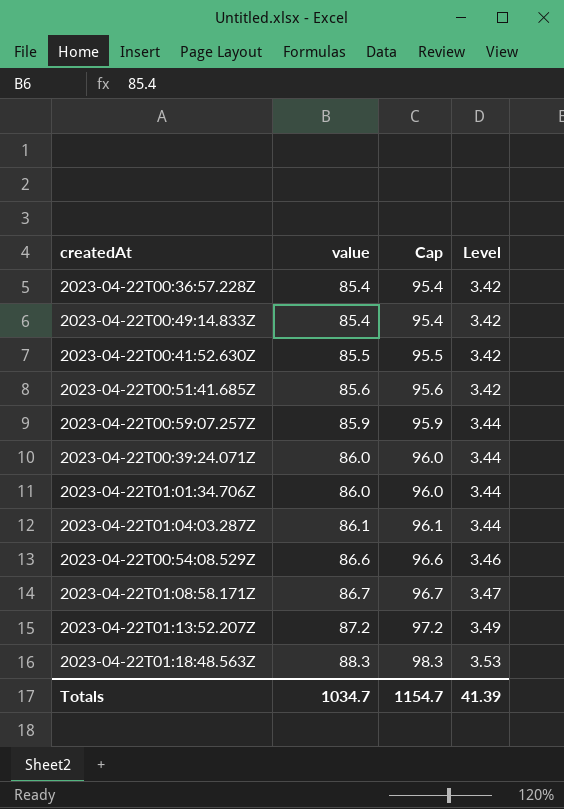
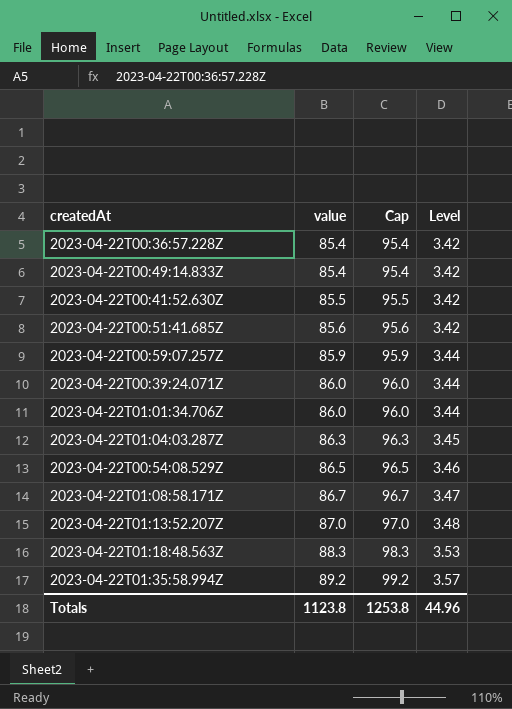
2023-04-22T01:04:03.287Z | value: 86.1 -> 86.3
2023-04-22T01:04:03.287Z | Cap: 96.1 -> 96.3
2023-04-22T01:04:03.287Z | Level: 3.44 -> 3.45
2023-04-22T00:54:08.529Z | value: 86.6 -> 86.5
2023-04-22T00:54:08.529Z | Cap: 96.6 -> 96.5
2023-04-22T01:13:52.207Z | value: 87.2 -> 87.0
2023-04-22T01:13:52.207Z | Cap: 97.2 -> 97.0
2023-04-22T01:13:52.207Z | Level: 3.49 -> 3.48
row 2023-04-22T01:35:58.994Z: none -> 89.2 | 99.2 | 3.57
Totals | value: 1034.7 -> 1123.8
Totals | Cap: 1154.7 -> 1253.8
Totals | Level: 41.39 -> 44.96

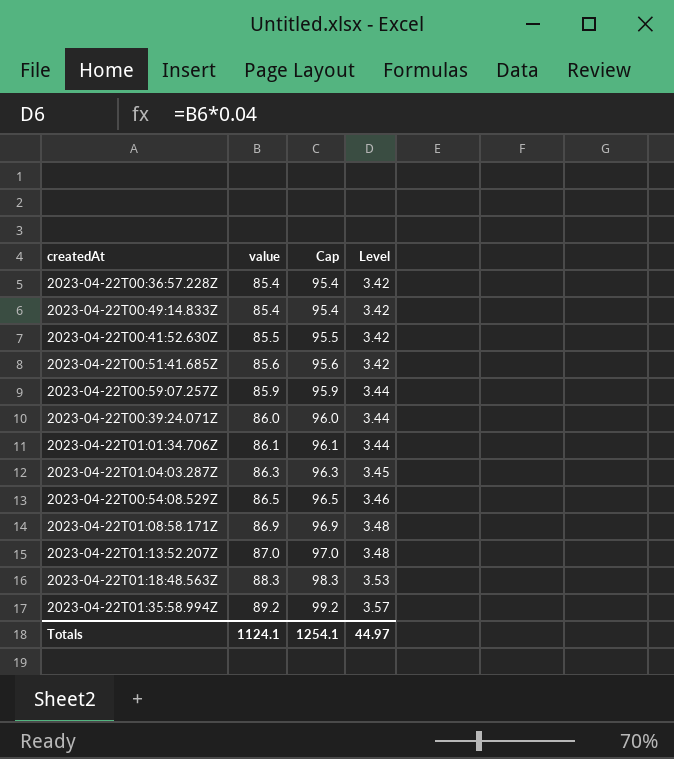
2023-04-22T01:01:34.706Z | value: 86.0 -> 86.1
2023-04-22T01:01:34.706Z | Cap: 96.0 -> 96.1
2023-04-22T01:08:58.171Z | value: 86.7 -> 86.9
2023-04-22T01:08:58.171Z | Cap: 96.7 -> 96.9
2023-04-22T01:08:58.171Z | Level: 3.47 -> 3.48
Totals | value: 1123.8 -> 1124.1
Totals | Cap: 1253.8 -> 1254.1
Totals | Level: 44.96 -> 44.97

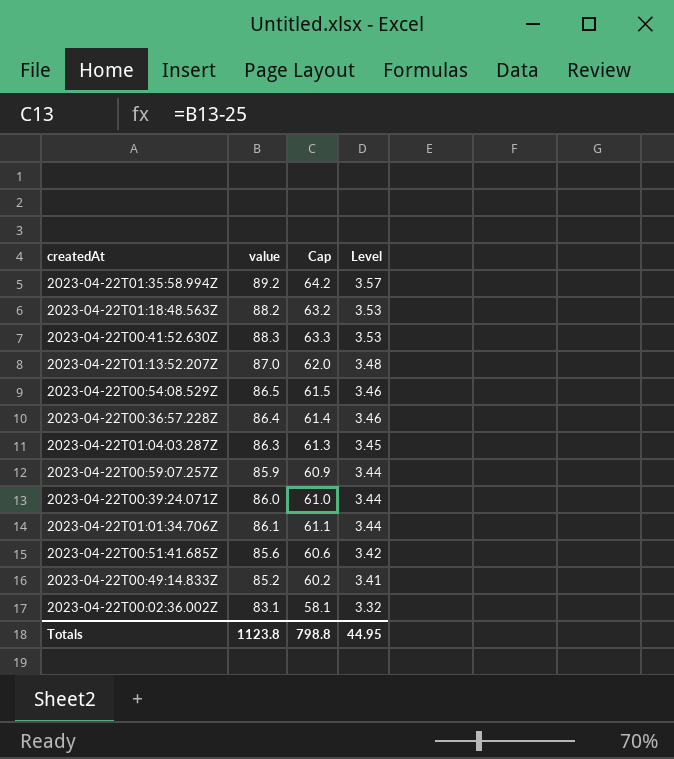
row order: value ascending -> Level descending
column Cap | formula: [value] + 10 -> [value] - 25
row 2023-04-22T01:08:58.171Z: 86.9 | 96.9 | 3.48 -> none
2023-04-22T01:18:48.563Z | value: 88.3 -> 88.2
2023-04-22T00:41:52.630Z | value: 85.5 -> 88.3
2023-04-22T00:41:52.630Z | Level: 3.42 -> 3.53
2023-04-22T00:36:57.228Z | value: 85.4 -> 86.4
2023-04-22T00:36:57.228Z | Level: 3.42 -> 3.46
2023-04-22T00:49:14.833Z | value: 85.4 -> 85.2
2023-04-22T00:49:14.833Z | Level: 3.42 -> 3.41
row 2023-04-22T00:02:36.002Z: none -> 83.1 | 58.1 | 3.32
Totals | value: 1124.1 -> 1123.8
Totals | Cap: 1254.1 -> 798.8
Totals | Level: 44.97 -> 44.95

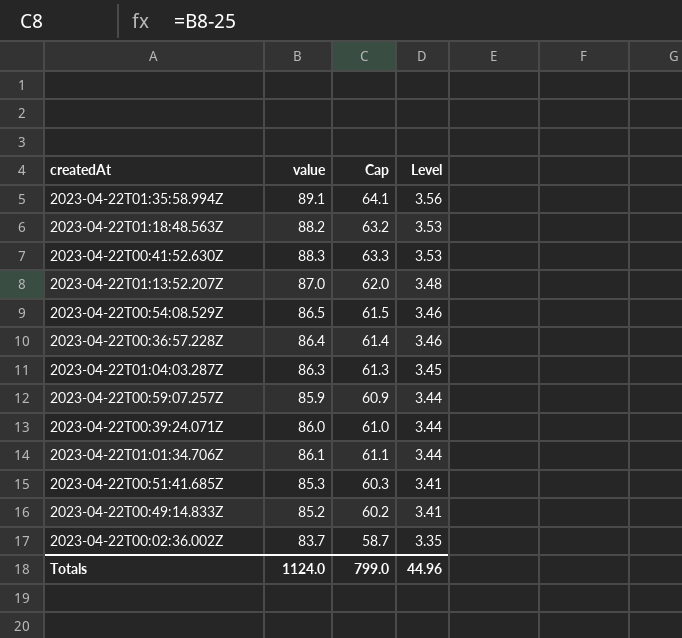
2023-04-22T01:35:58.994Z | value: 89.2 -> 89.1
2023-04-22T01:35:58.994Z | Cap: 64.2 -> 64.1
2023-04-22T01:35:58.994Z | Level: 3.57 -> 3.56
2023-04-22T00:51:41.685Z | value: 85.6 -> 85.3
2023-04-22T00:51:41.685Z | Cap: 60.6 -> 60.3
2023-04-22T00:51:41.685Z | Level: 3.42 -> 3.41
2023-04-22T00:02:36.002Z | value: 83.1 -> 83.7
2023-04-22T00:02:36.002Z | Cap: 58.1 -> 58.7
2023-04-22T00:02:36.002Z | Level: 3.32 -> 3.35
Totals | value: 1123.8 -> 1124.0
Totals | Cap: 798.8 -> 799.0
Totals | Level: 44.95 -> 44.96

